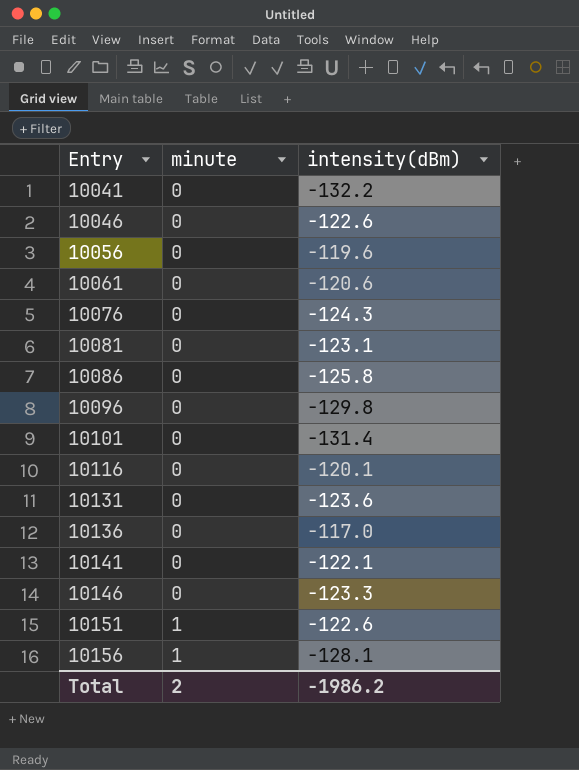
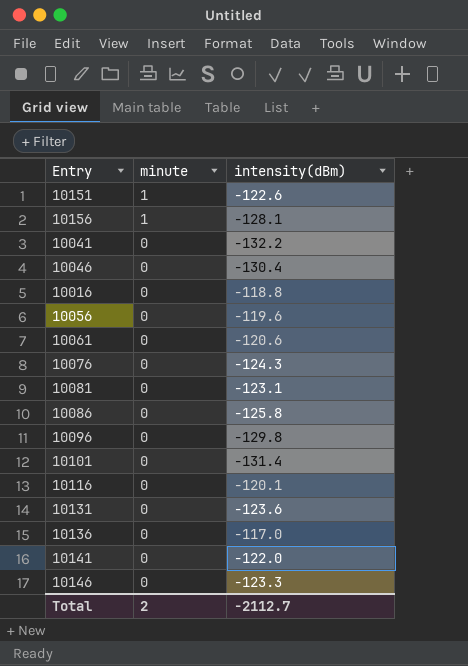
row order: Entry ascending -> minute descending
10046 | intensity(dBm): -122.6 -> -130.4
row 10016: none -> 0 | -118.8
10141 | intensity(dBm): -122.1 -> -122.0
Total | intensity(dBm): -1986.2 -> -2112.7

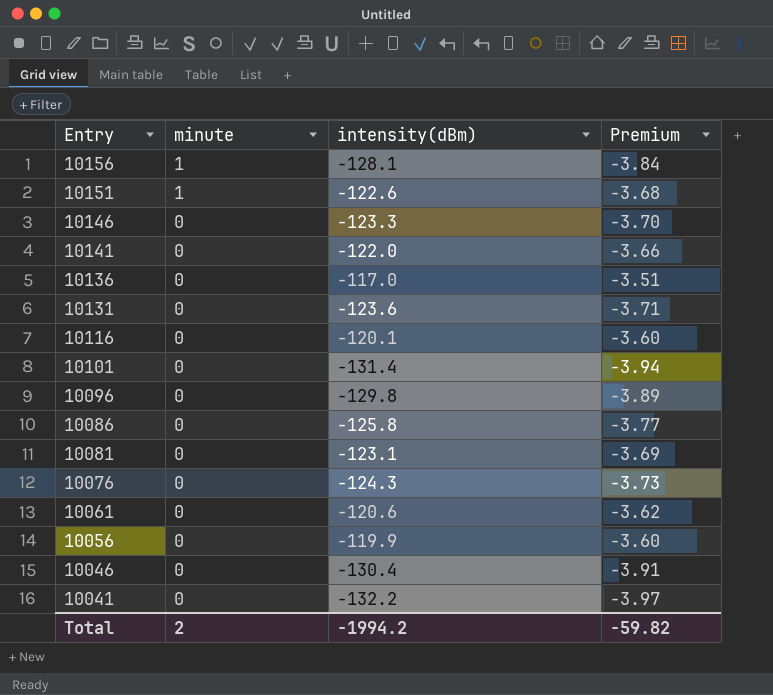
row order: minute descending -> Entry descending
column Premium | formula: none -> [intensity(dBm)] * 0.03
row 10016: 0 | -118.8 -> none
10056 | intensity(dBm): -119.6 -> -119.9
Total | intensity(dBm): -2112.7 -> -1994.2

